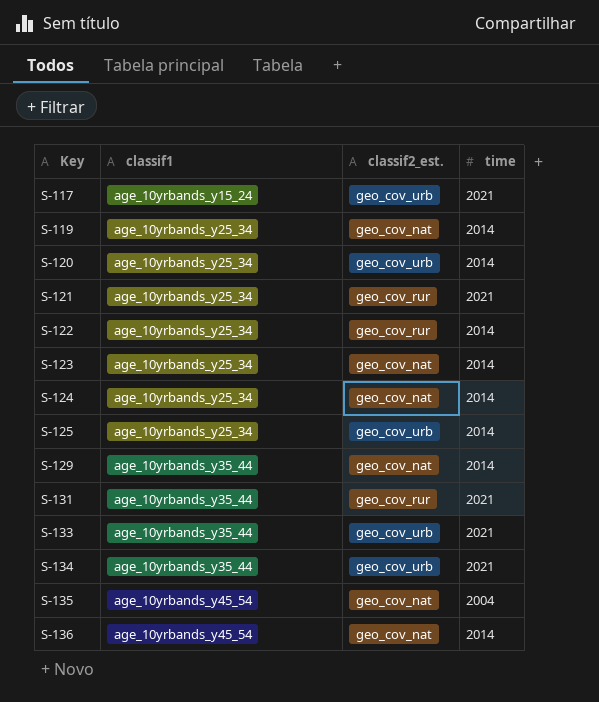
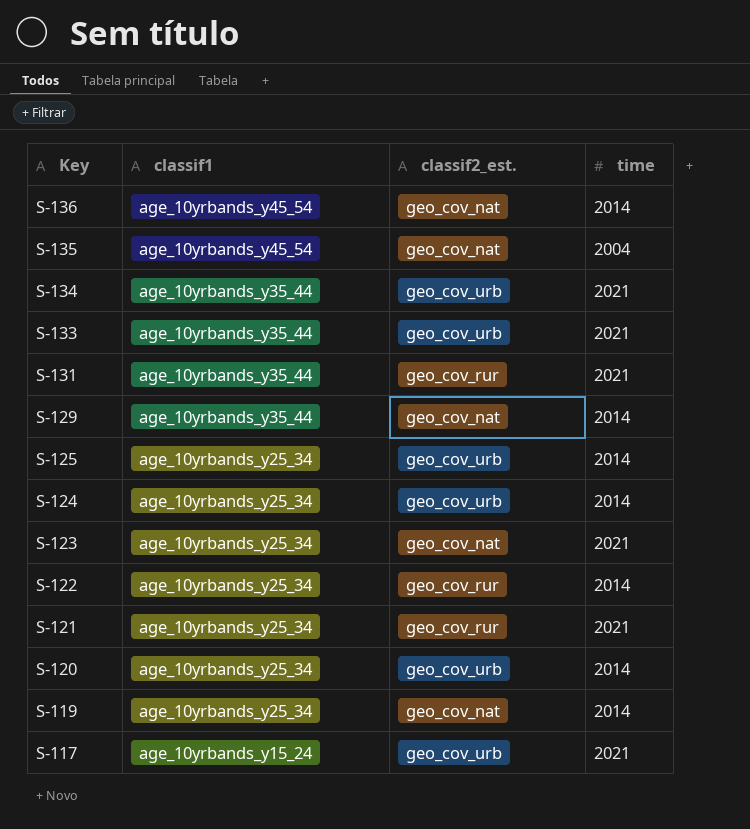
row order: Key ascending -> Key descending
S-124 | classif2_est.: geo_cov_nat -> geo_cov_urb
S-123 | time: 2014 -> 2021

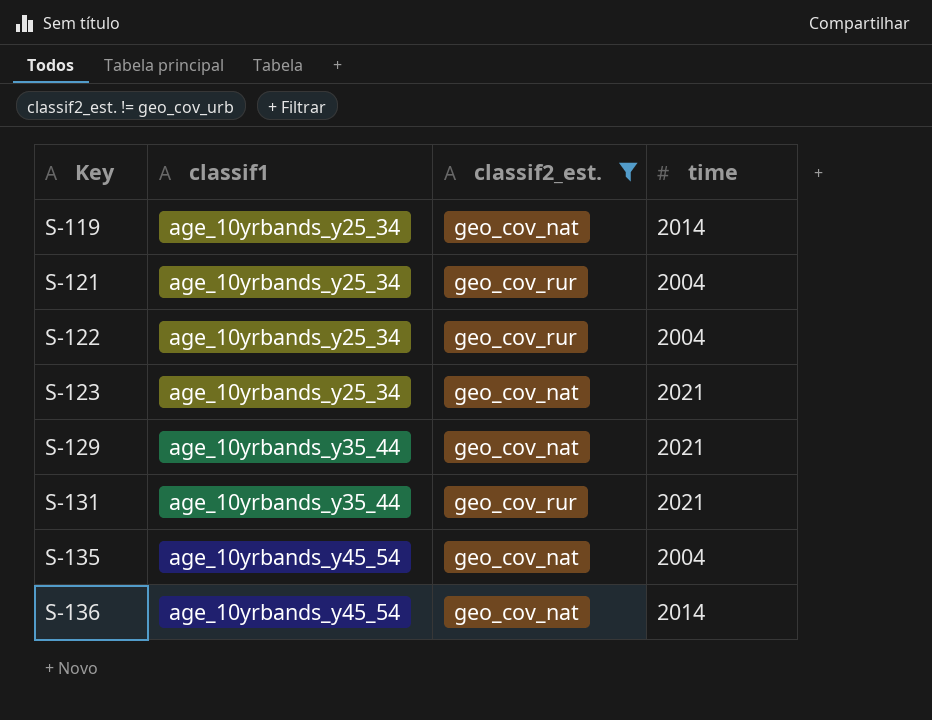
filter: none -> classif2_est. != geo_cov_urb
row order: Key descending -> Key ascending
S-121 | time: 2021 -> 2004
S-122 | time: 2014 -> 2004
S-129 | time: 2014 -> 2021

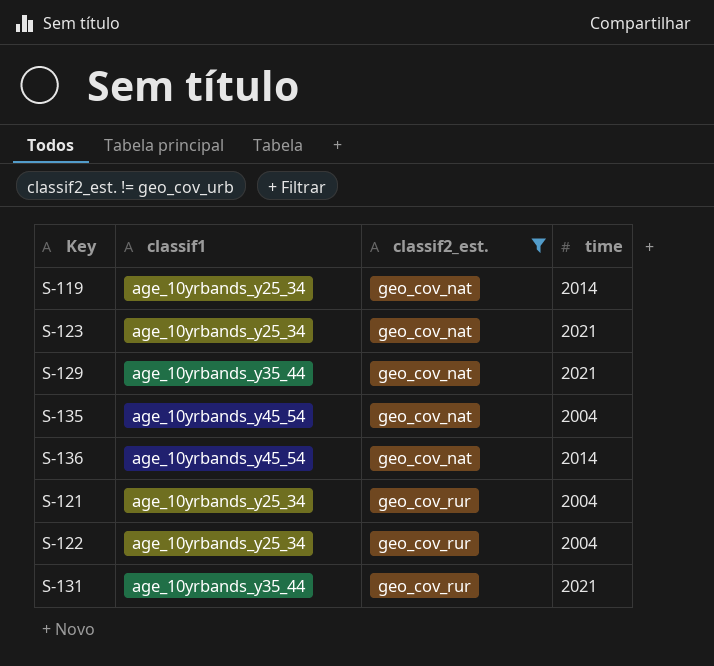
row order: Key ascending -> classif2_est. ascending

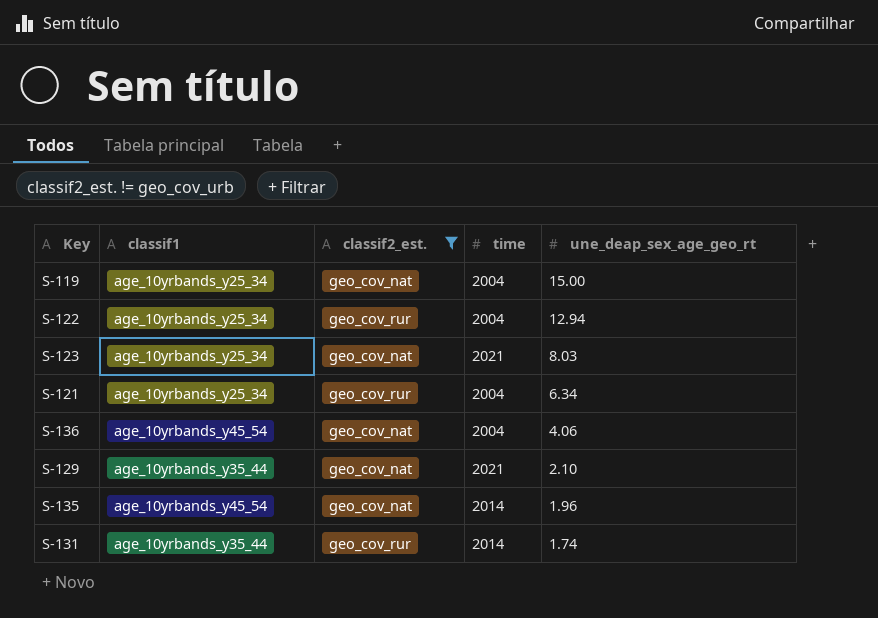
row order: classif2_est. ascending -> une_deap_sex_age_geo_rt descending
column une_deap_sex_age_geo_rt | position: none -> 5
S-119 | time: 2014 -> 2004
S-136 | time: 2014 -> 2004
S-135 | time: 2004 -> 2014
S-131 | time: 2021 -> 2014

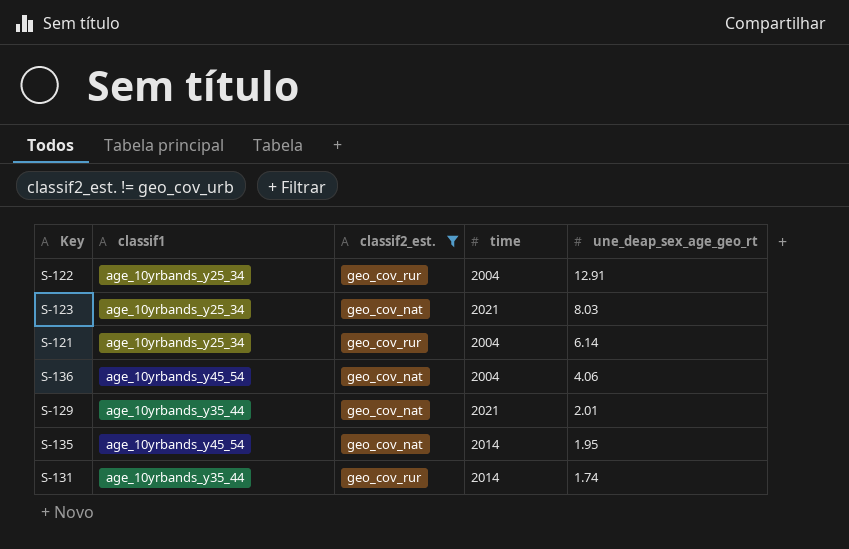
row S-119: age_10yrbands_y25_34 | geo_cov_nat | 2004 | 15.00 -> none
S-122 | une_deap_sex_age_geo_rt: 12.94 -> 12.91
S-121 | une_deap_sex_age_geo_rt: 6.34 -> 6.14
S-129 | une_deap_sex_age_geo_rt: 2.10 -> 2.01
S-135 | une_deap_sex_age_geo_rt: 1.96 -> 1.95

